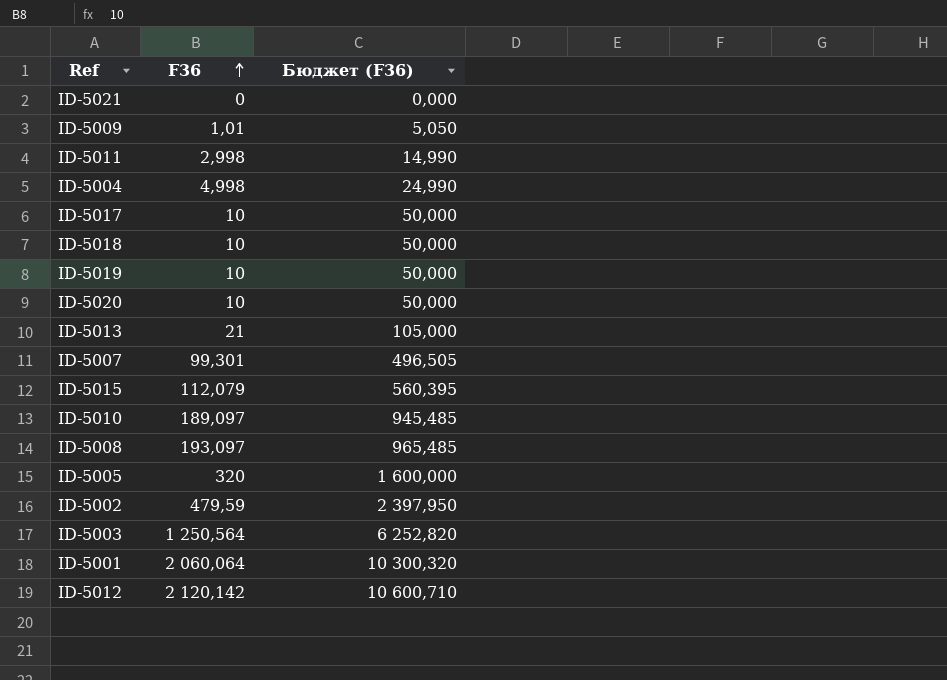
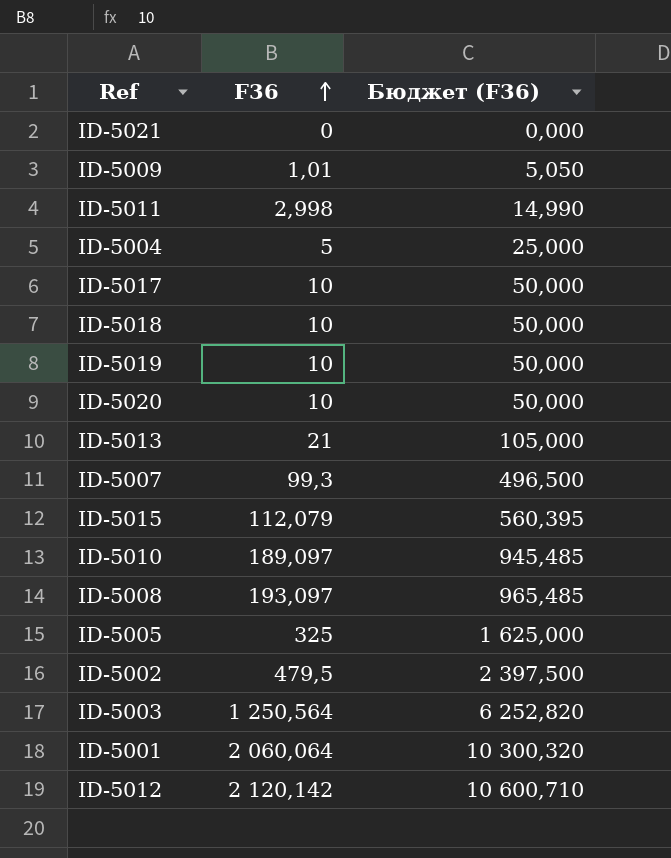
ID-5004 | F36: 4,998 -> 5
ID-5004 | Бюджет (F36): 24,990 -> 25,000
ID-5007 | F36: 99,301 -> 99,3
ID-5007 | Бюджет (F36): 496,505 -> 496,500
ID-5005 | F36: 320 -> 325
ID-5005 | Бюджет (F36): 1 600,000 -> 1 625,000
ID-5002 | F36: 479,59 -> 479,5
ID-5002 | Бюджет (F36): 2 397,950 -> 2 397,500

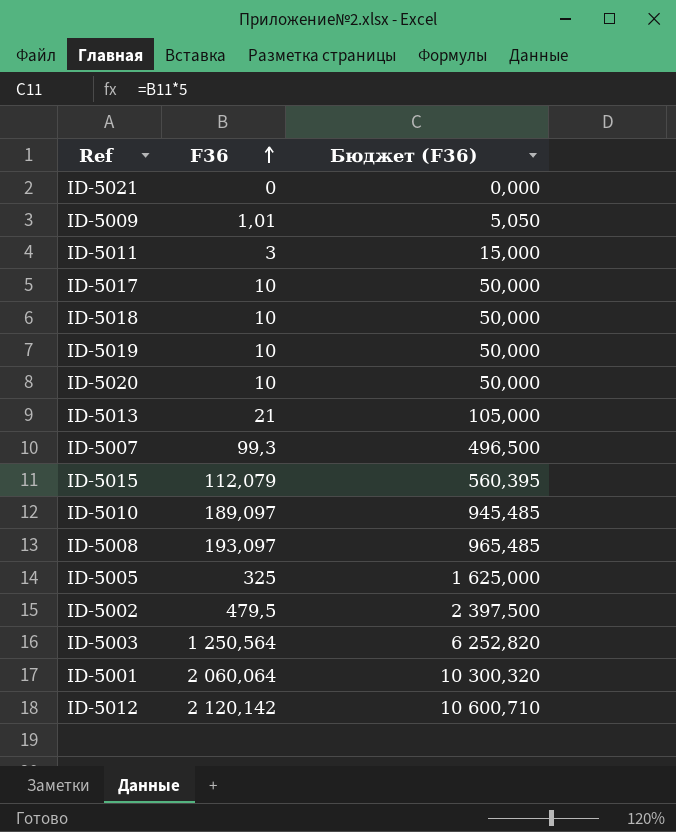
row ID-5004: 5 | 25,000 -> none
ID-5011 | F36: 2,998 -> 3
ID-5011 | Бюджет (F36): 14,990 -> 15,000

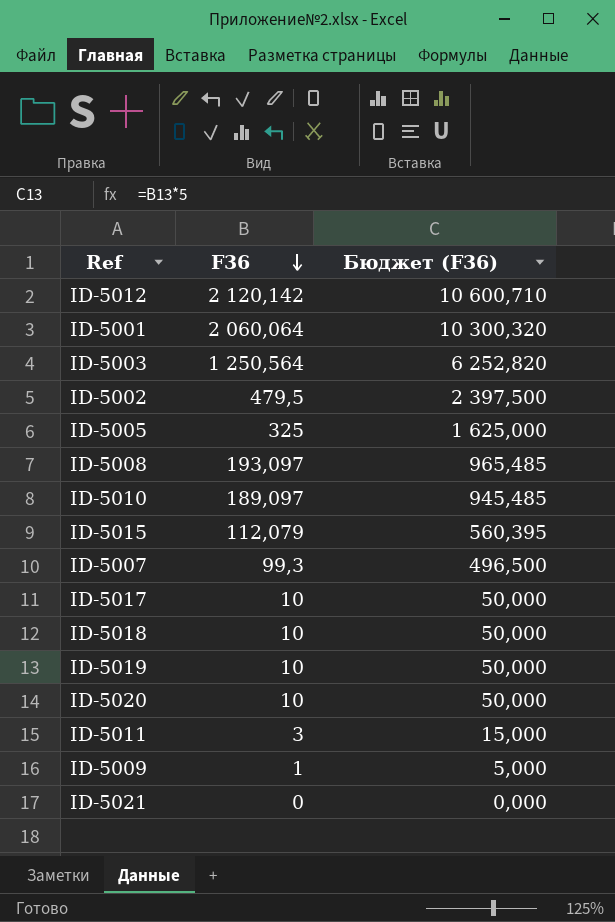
row order: F36 ascending -> F36 descending
row ID-5013: 21 | 105,000 -> none
ID-5009 | F36: 1,01 -> 1
ID-5009 | Бюджет (F36): 5,050 -> 5,000

